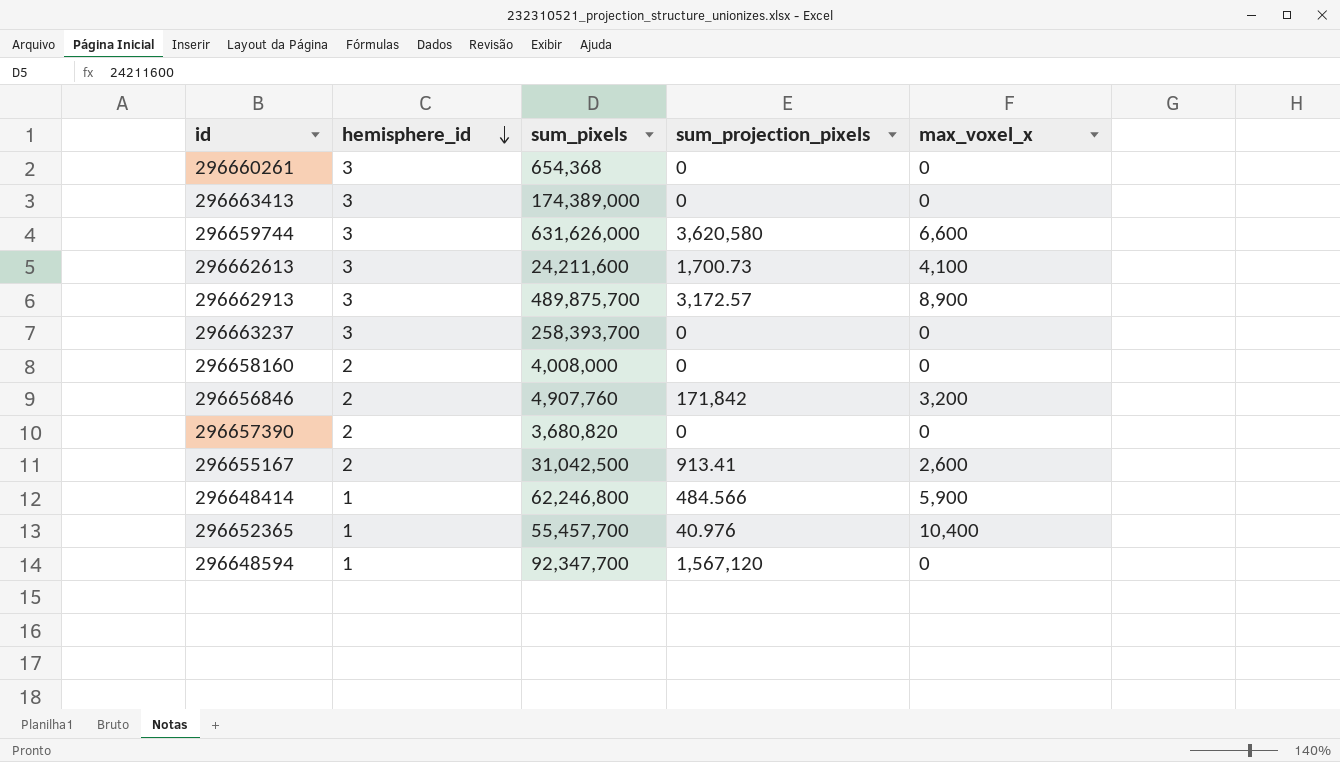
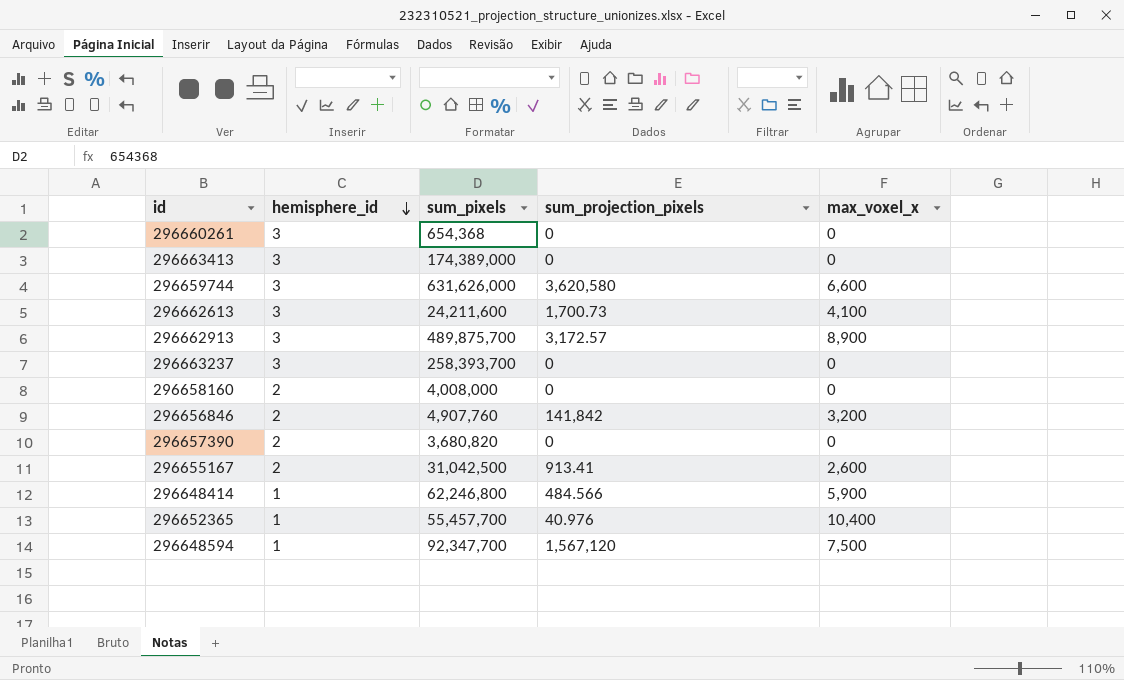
296656846 | sum_projection_pixels: 171,842 -> 141,842
296648594 | max_voxel_x: 0 -> 7,500

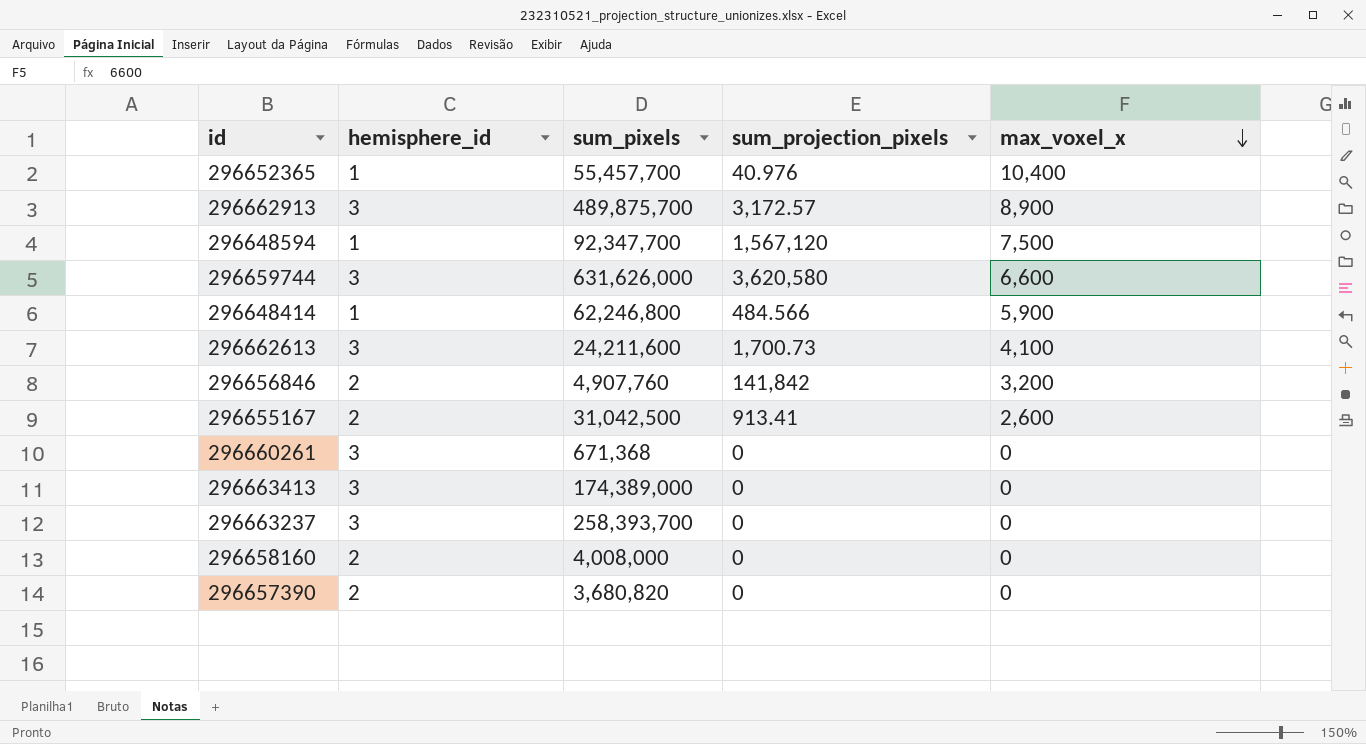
row order: hemisphere_id descending -> max_voxel_x descending
296660261 | sum_pixels: 654,368 -> 671,368

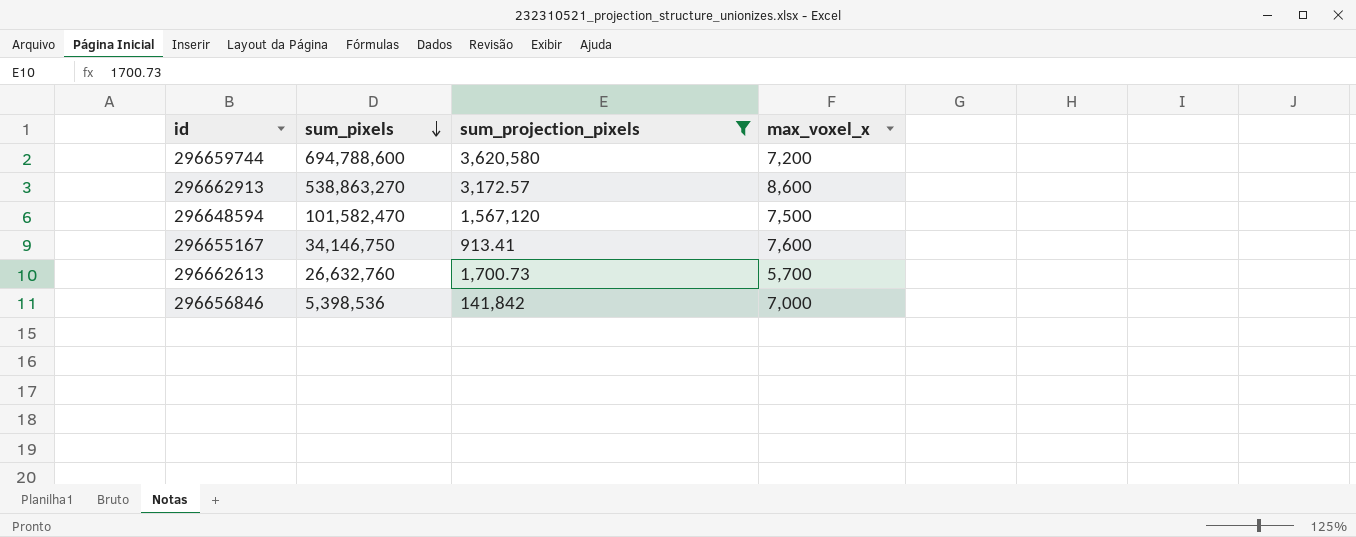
filter: none -> sum_projection_pixels >= 913.41
row order: max_voxel_x descending -> sum_pixels descending
column hemisphere_id | position: 2 -> none
296659744 | sum_pixels: 631,626,000 -> 694,788,600
296659744 | max_voxel_x: 6,600 -> 7,200
296662913 | sum_pixels: 489,875,700 -> 538,863,270
296662913 | max_voxel_x: 8,900 -> 8,600
296648594 | sum_pixels: 92,347,700 -> 101,582,470
296655167 | sum_pixels: 31,042,500 -> 34,146,750
296655167 | max_voxel_x: 2,600 -> 7,600
296662613 | sum_pixels: 24,211,600 -> 26,632,760
296662613 | max_voxel_x: 4,100 -> 5,700
296656846 | sum_pixels: 4,907,760 -> 5,398,536
296656846 | max_voxel_x: 3,200 -> 7,000

